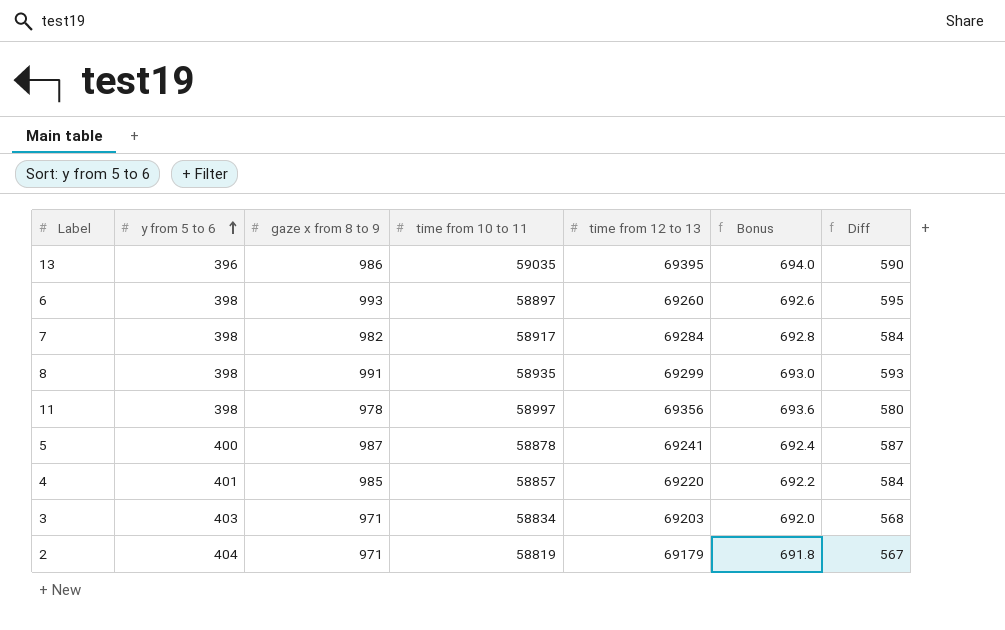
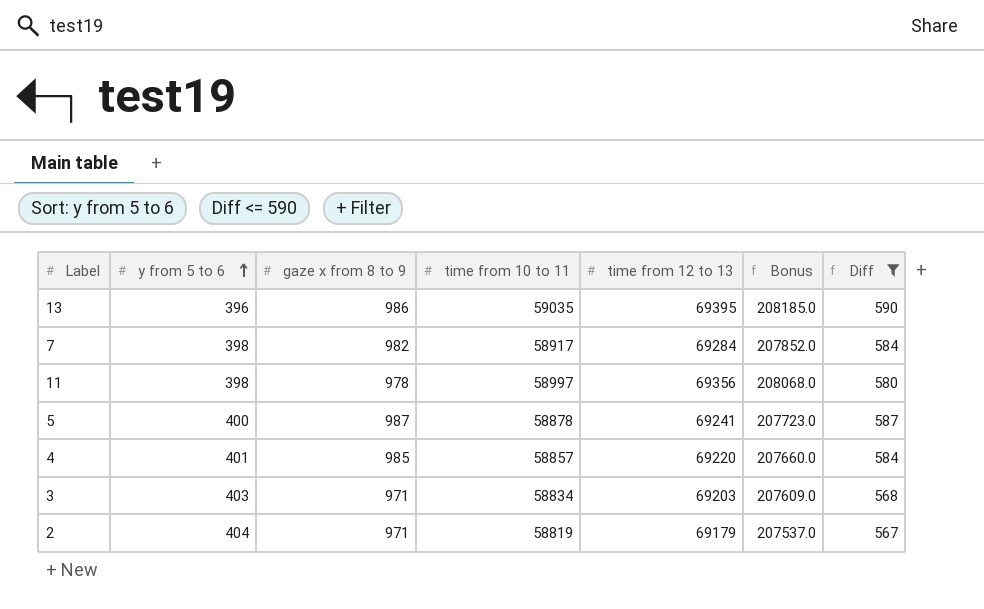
filter: none -> Diff <= 590
column Bonus | formula: [time from 12 to 13] * 0.01 -> [time from 12 to 13] * 3

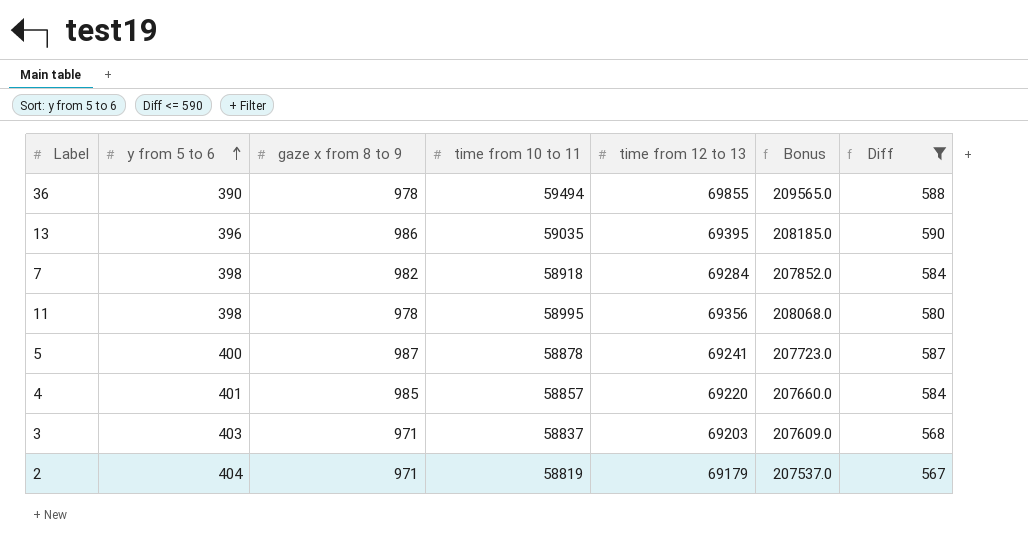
row 36: none -> 390 | 978 | 59494 | 69855 | 209565.0 | 588
7 | time from 10 to 11: 58917 -> 58918
11 | time from 10 to 11: 58997 -> 58995
3 | time from 10 to 11: 58834 -> 58837

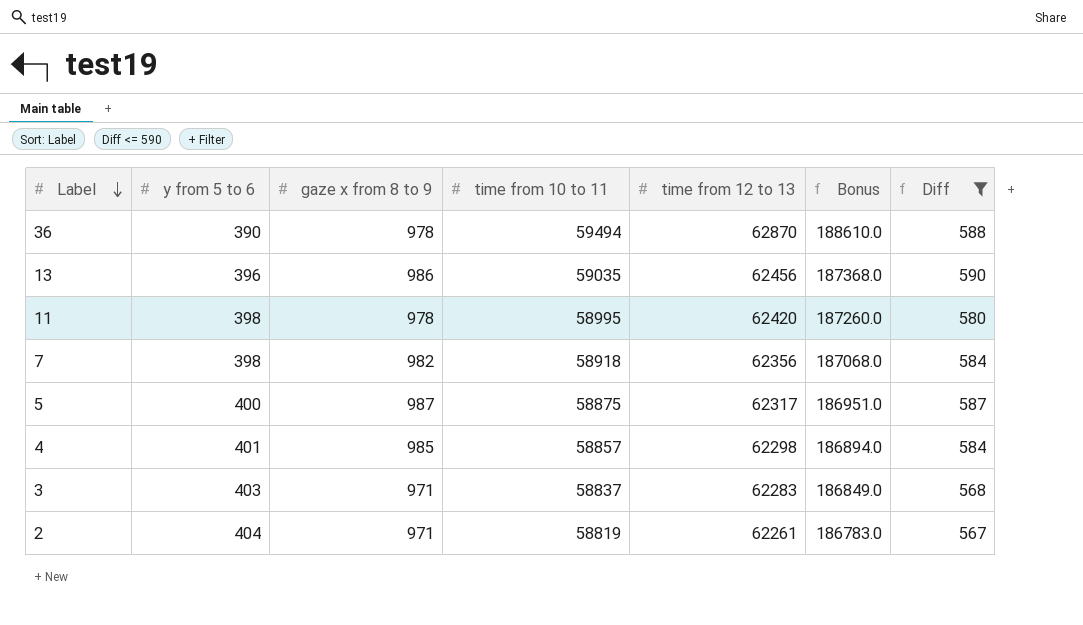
row order: y from 5 to 6 ascending -> Label descending
36 | time from 12 to 13: 69855 -> 62870
36 | Bonus: 209565.0 -> 188610.0
13 | time from 12 to 13: 69395 -> 62456
13 | Bonus: 208185.0 -> 187368.0
11 | time from 12 to 13: 69356 -> 62420
11 | Bonus: 208068.0 -> 187260.0
7 | time from 12 to 13: 69284 -> 62356
7 | Bonus: 207852.0 -> 187068.0
5 | time from 10 to 11: 58878 -> 58875
5 | time from 12 to 13: 69241 -> 62317
5 | Bonus: 207723.0 -> 186951.0
4 | time from 12 to 13: 69220 -> 62298
4 | Bonus: 207660.0 -> 186894.0
3 | time from 12 to 13: 69203 -> 62283
3 | Bonus: 207609.0 -> 186849.0
2 | time from 12 to 13: 69179 -> 62261
2 | Bonus: 207537.0 -> 186783.0

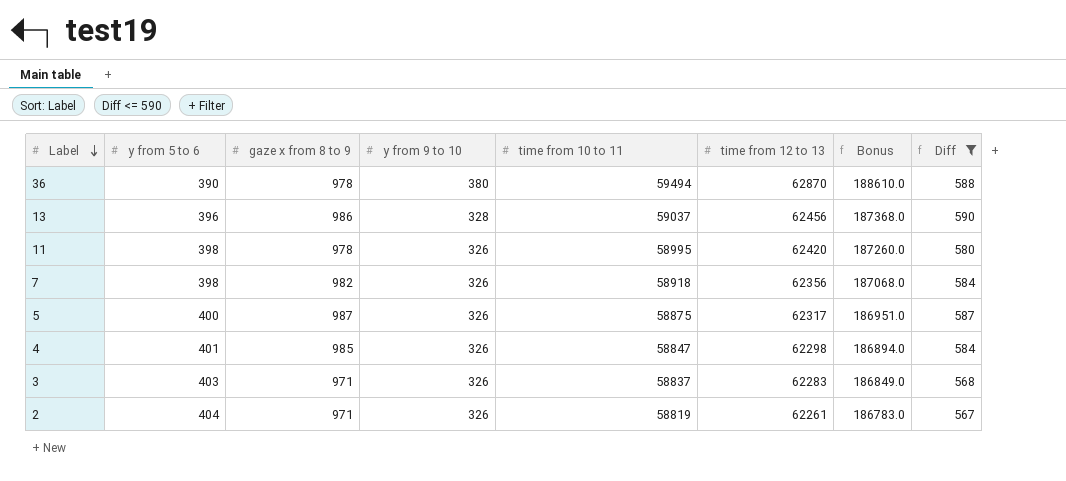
column y from 9 to 10 | position: none -> 4
13 | time from 10 to 11: 59035 -> 59037
4 | time from 10 to 11: 58857 -> 58847

